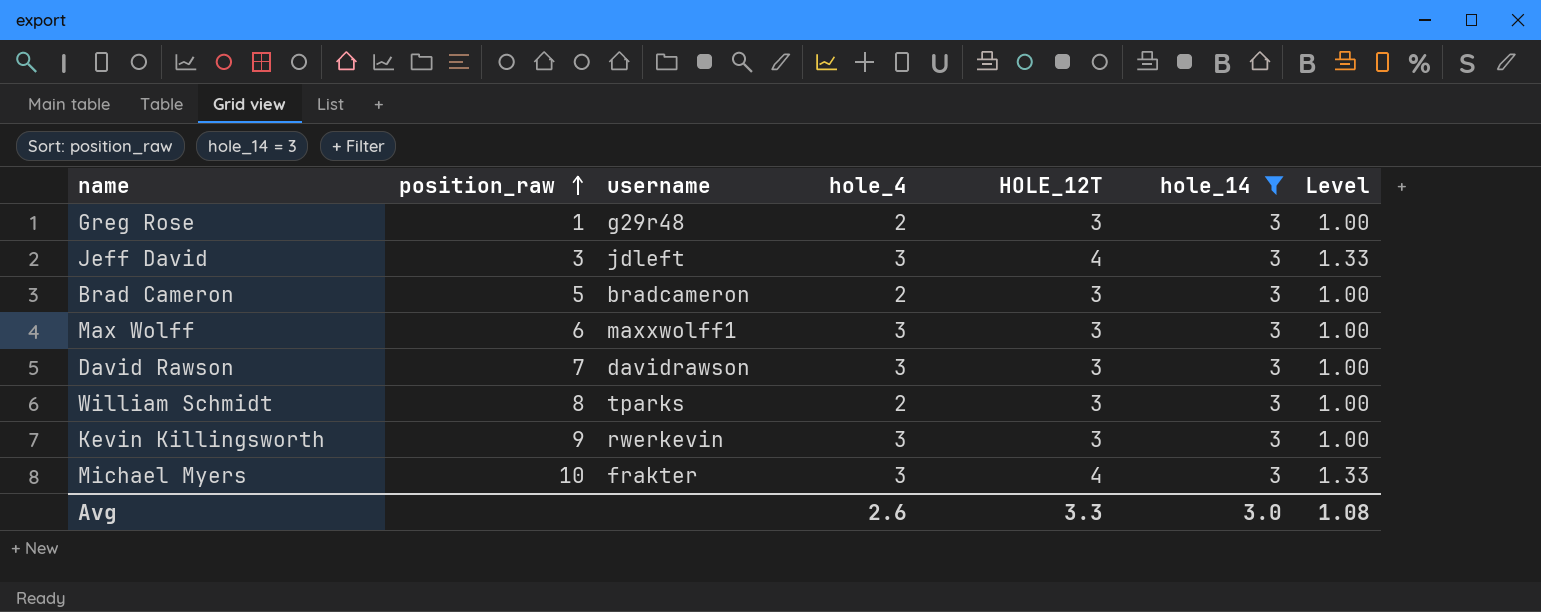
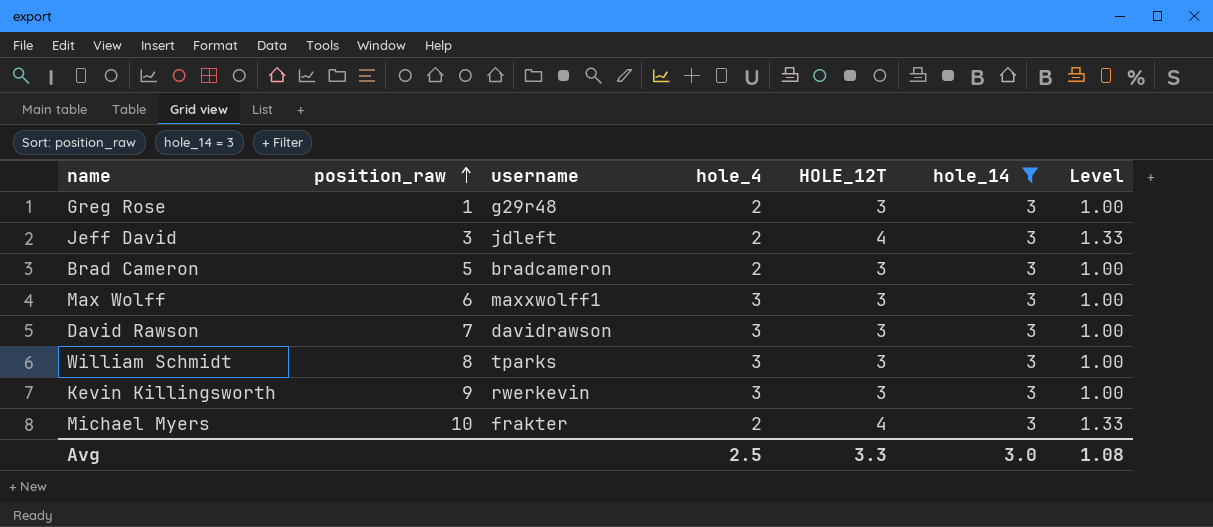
Jeff David | hole_4: 3 -> 2
William Schmidt | hole_4: 2 -> 3
Michael Myers | hole_4: 3 -> 2
Avg | hole_4: 2.6 -> 2.5

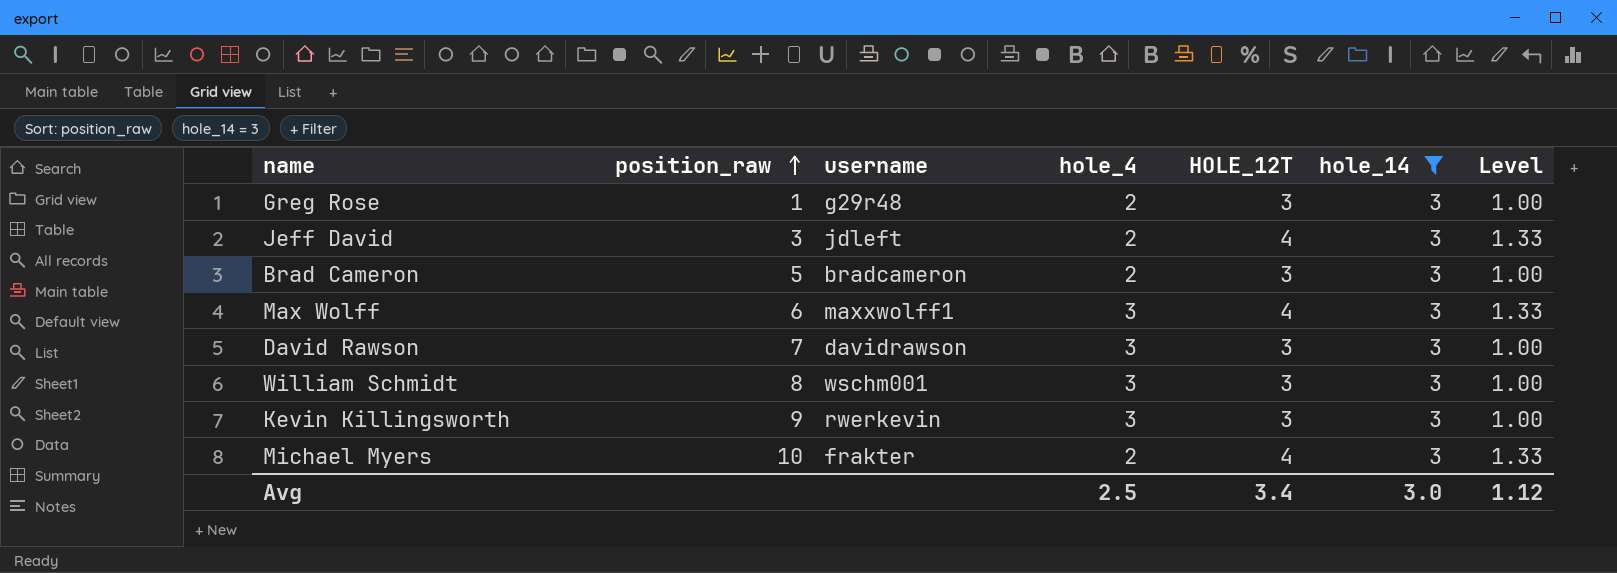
Max Wolff | HOLE_12T: 3 -> 4
Max Wolff | Level: 1.00 -> 1.33
William Schmidt | username: tparks -> wschm001
Avg | HOLE_12T: 3.3 -> 3.4
Avg | Level: 1.08 -> 1.12

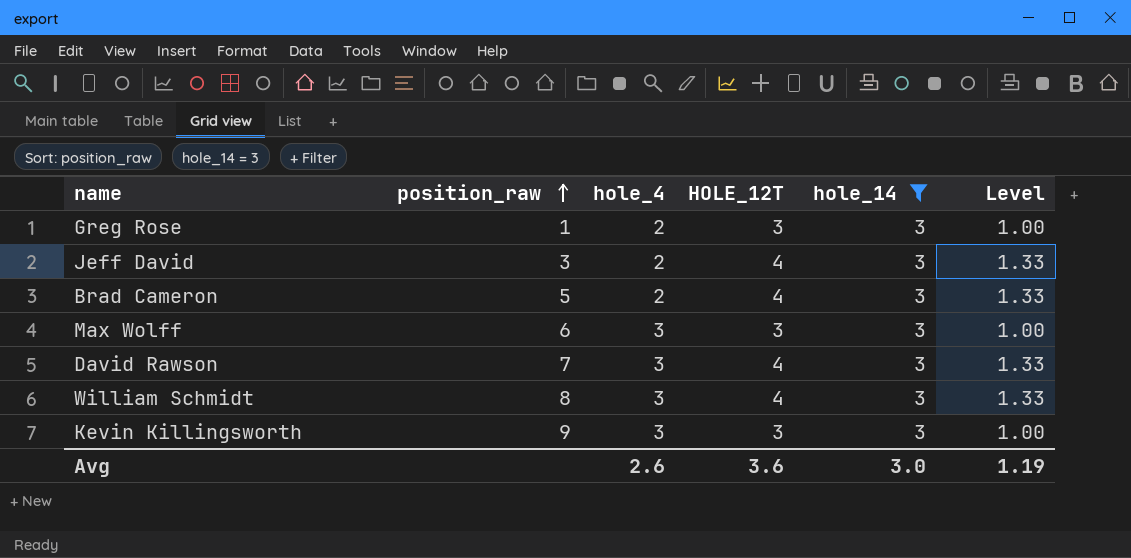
column username | position: 3 -> none
row Michael Myers: 10 | frakter | 2 | 4 | 3 | 1.33 -> none
Brad Cameron | HOLE_12T: 3 -> 4
Brad Cameron | Level: 1.00 -> 1.33
Max Wolff | HOLE_12T: 4 -> 3
Max Wolff | Level: 1.33 -> 1.00
David Rawson | HOLE_12T: 3 -> 4
David Rawson | Level: 1.00 -> 1.33
William Schmidt | HOLE_12T: 3 -> 4
William Schmidt | Level: 1.00 -> 1.33
Avg | hole_4: 2.5 -> 2.6
Avg | HOLE_12T: 3.4 -> 3.6
Avg | Level: 1.12 -> 1.19

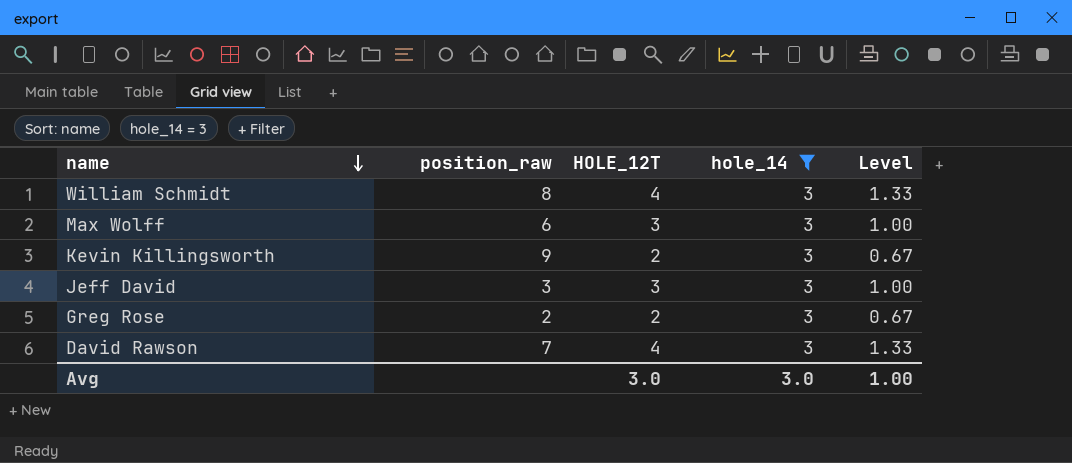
row order: position_raw ascending -> name descending
column hole_4 | position: 3 -> none
row Brad Cameron: 5 | 2 | 4 | 3 | 1.33 -> none
Kevin Killingsworth | HOLE_12T: 3 -> 2
Kevin Killingsworth | Level: 1.00 -> 0.67
Jeff David | HOLE_12T: 4 -> 3
Jeff David | Level: 1.33 -> 1.00
Greg Rose | position_raw: 1 -> 2
Greg Rose | HOLE_12T: 3 -> 2
Greg Rose | Level: 1.00 -> 0.67
Avg | HOLE_12T: 3.6 -> 3.0
Avg | Level: 1.19 -> 1.00

